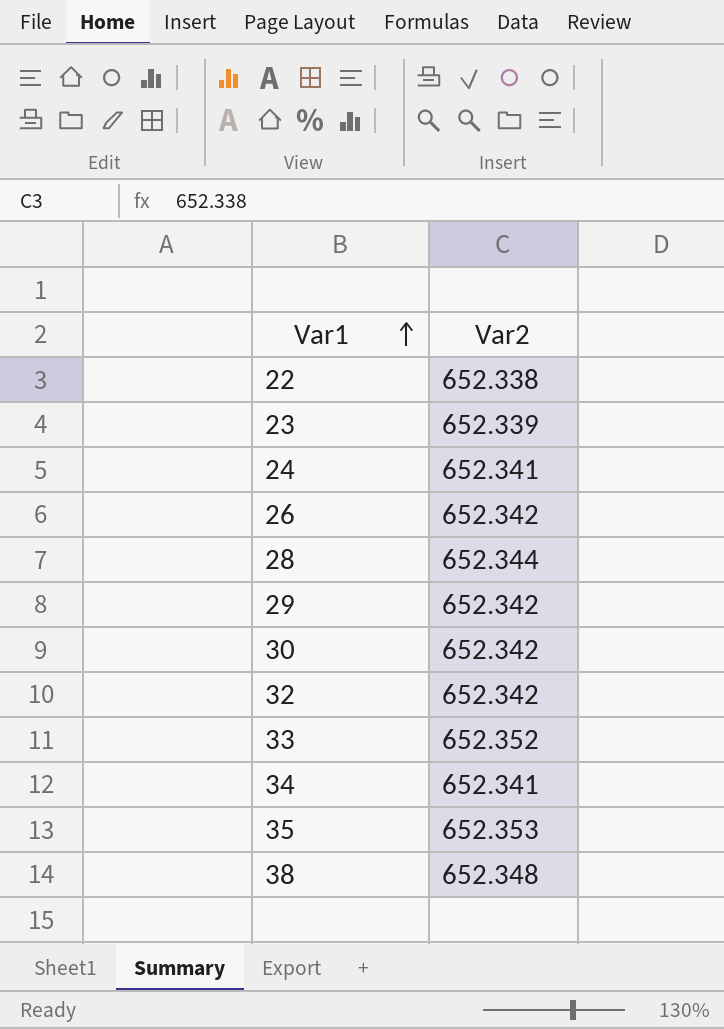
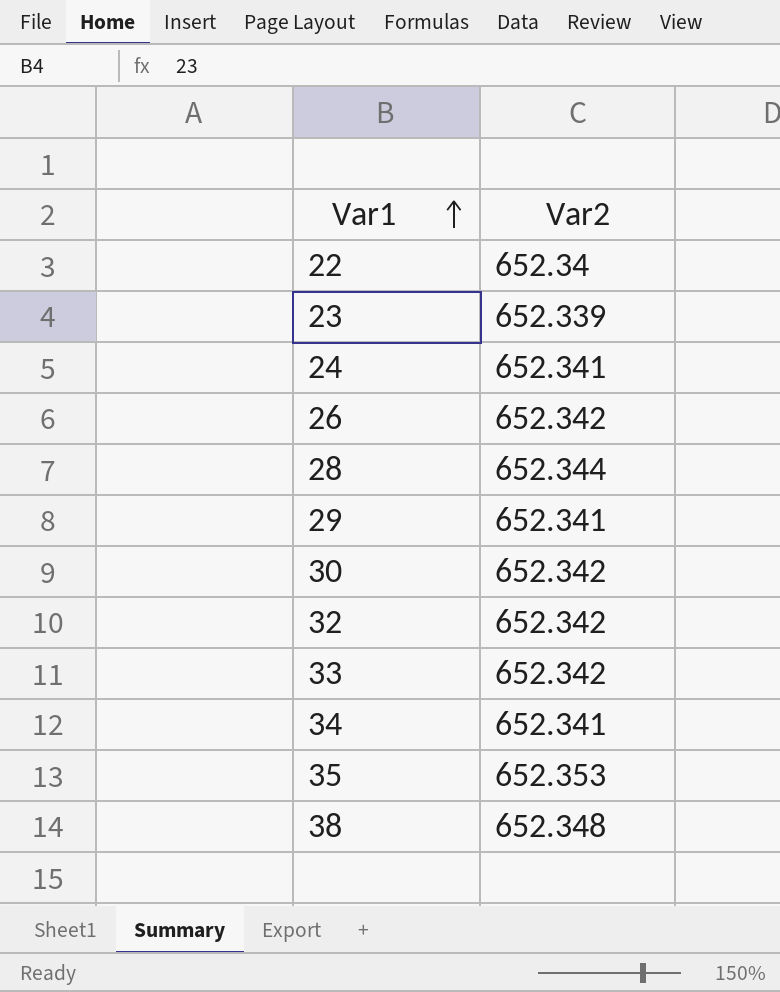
22 | Var2: 652.338 -> 652.34
29 | Var2: 652.342 -> 652.341
33 | Var2: 652.352 -> 652.342

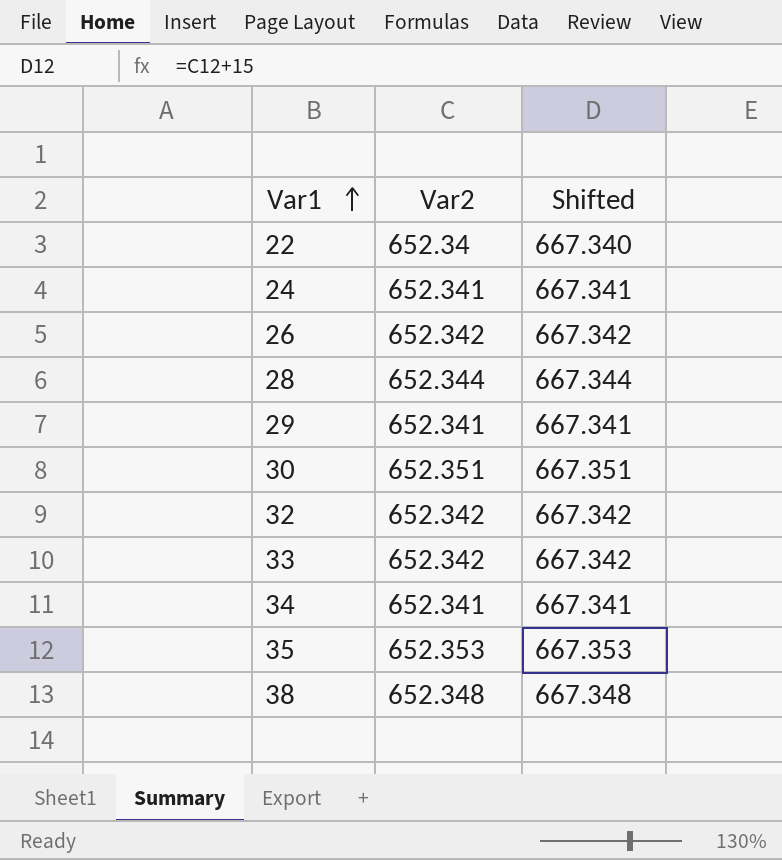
column Shifted | formula: none -> [Var2] + 15
row 23: 652.339 -> none
30 | Var2: 652.342 -> 652.351

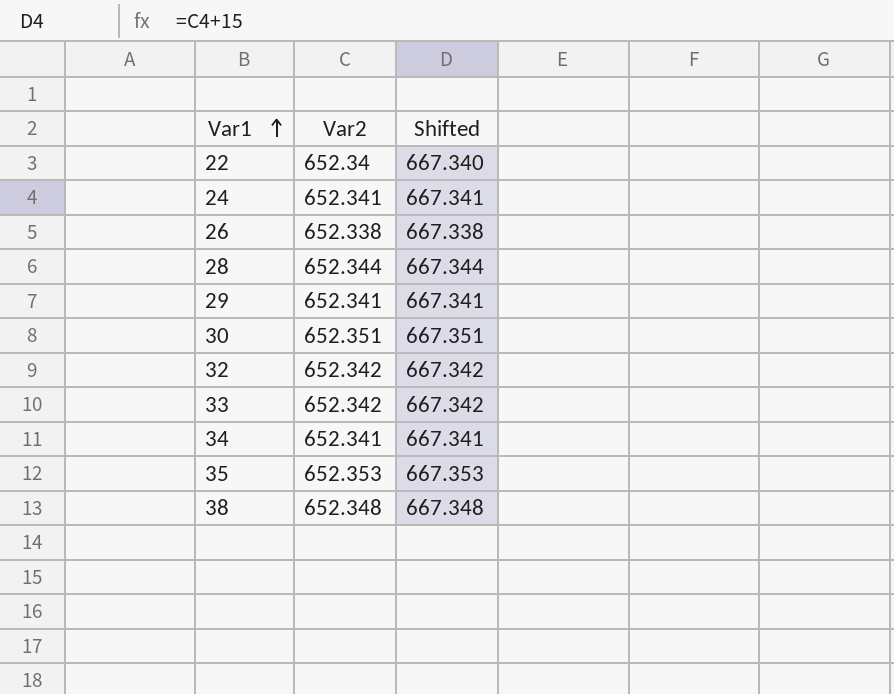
26 | Var2: 652.342 -> 652.338
26 | Shifted: 667.342 -> 667.338

